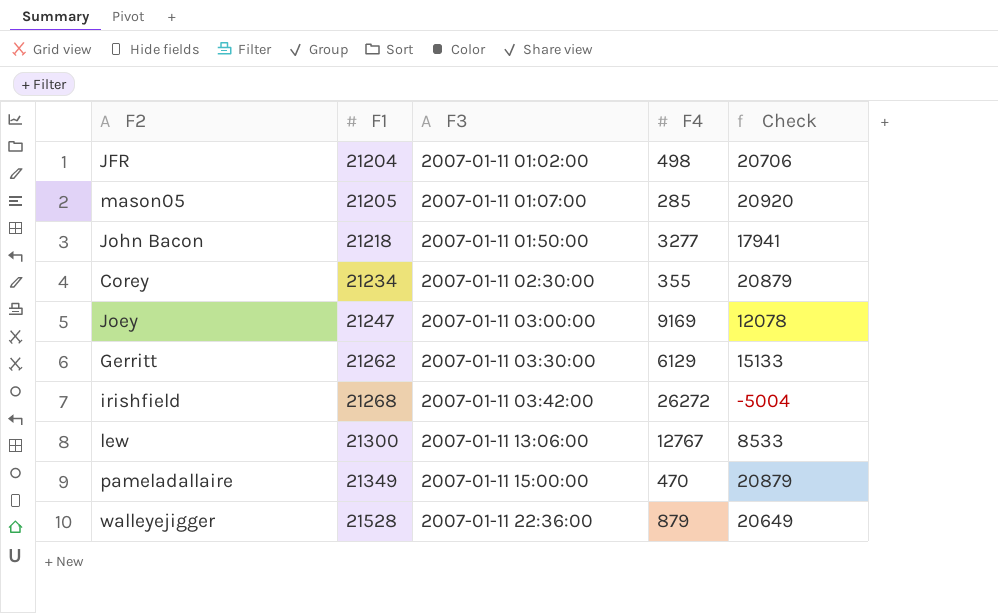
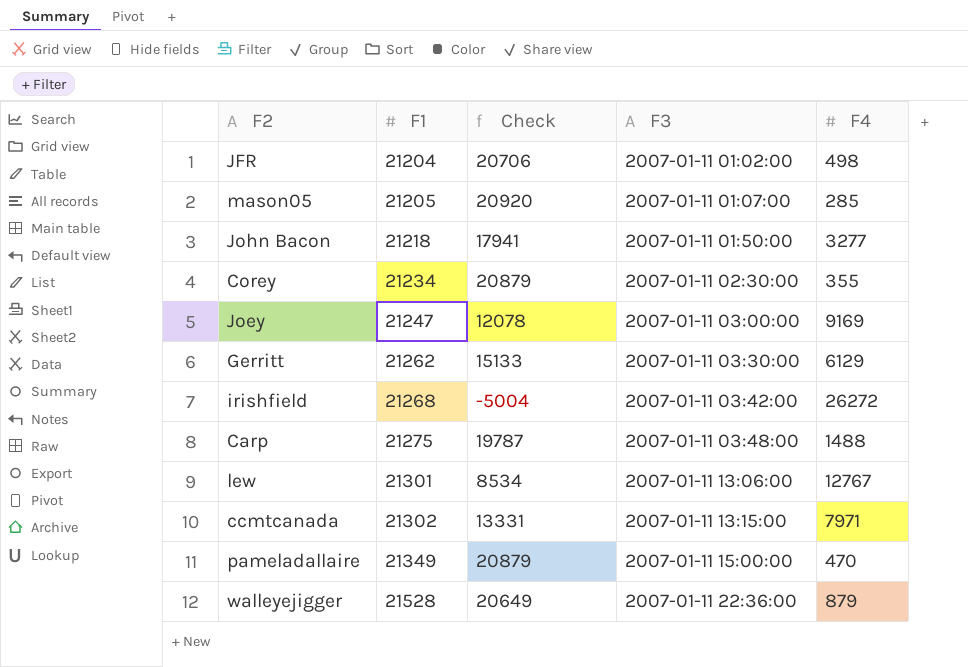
column Check | position: 5 -> 3
row Carp: none -> 21275 | 19787 | 2007-01-11 03:48:00 | 1488
lew | F1: 21300 -> 21301
lew | Check: 8533 -> 8534
row ccmtcanada: none -> 21302 | 13331 | 2007-01-11 13:15:00 | 7971

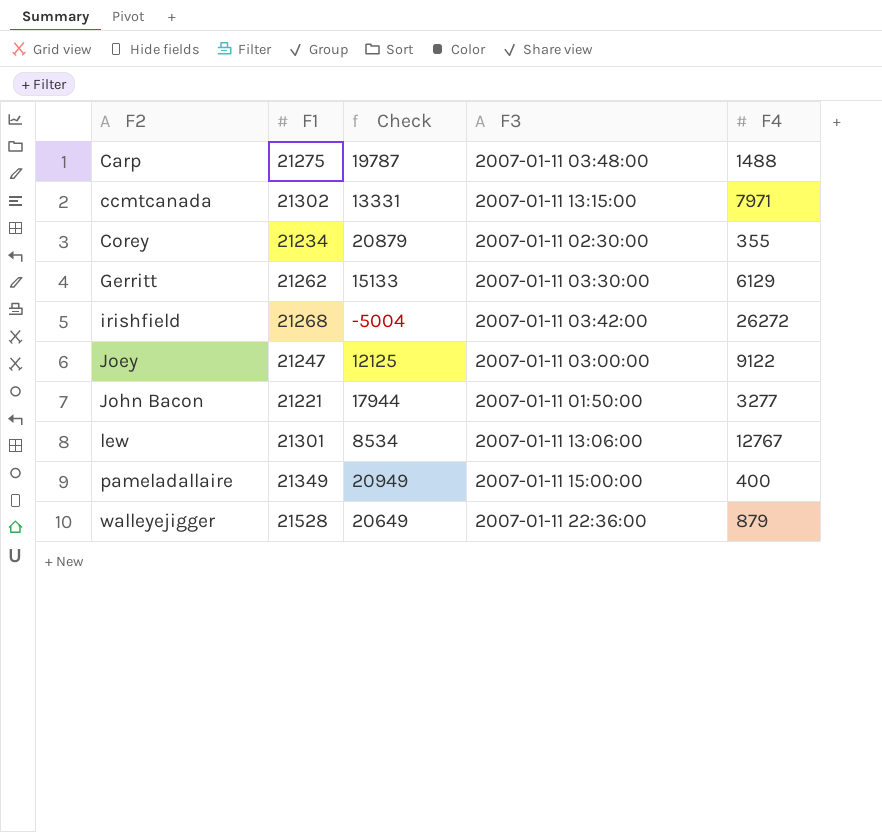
row order: F1 ascending -> F2 ascending
row JFR: 21204 | 20706 | 2007-01-11 01:02:00 | 498 -> none
row mason05: 21205 | 20920 | 2007-01-11 01:07:00 | 285 -> none
Joey | Check: 12078 -> 12125
Joey | F4: 9169 -> 9122
John Bacon | F1: 21218 -> 21221
John Bacon | Check: 17941 -> 17944
pameladallaire | Check: 20879 -> 20949
pameladallaire | F4: 470 -> 400

